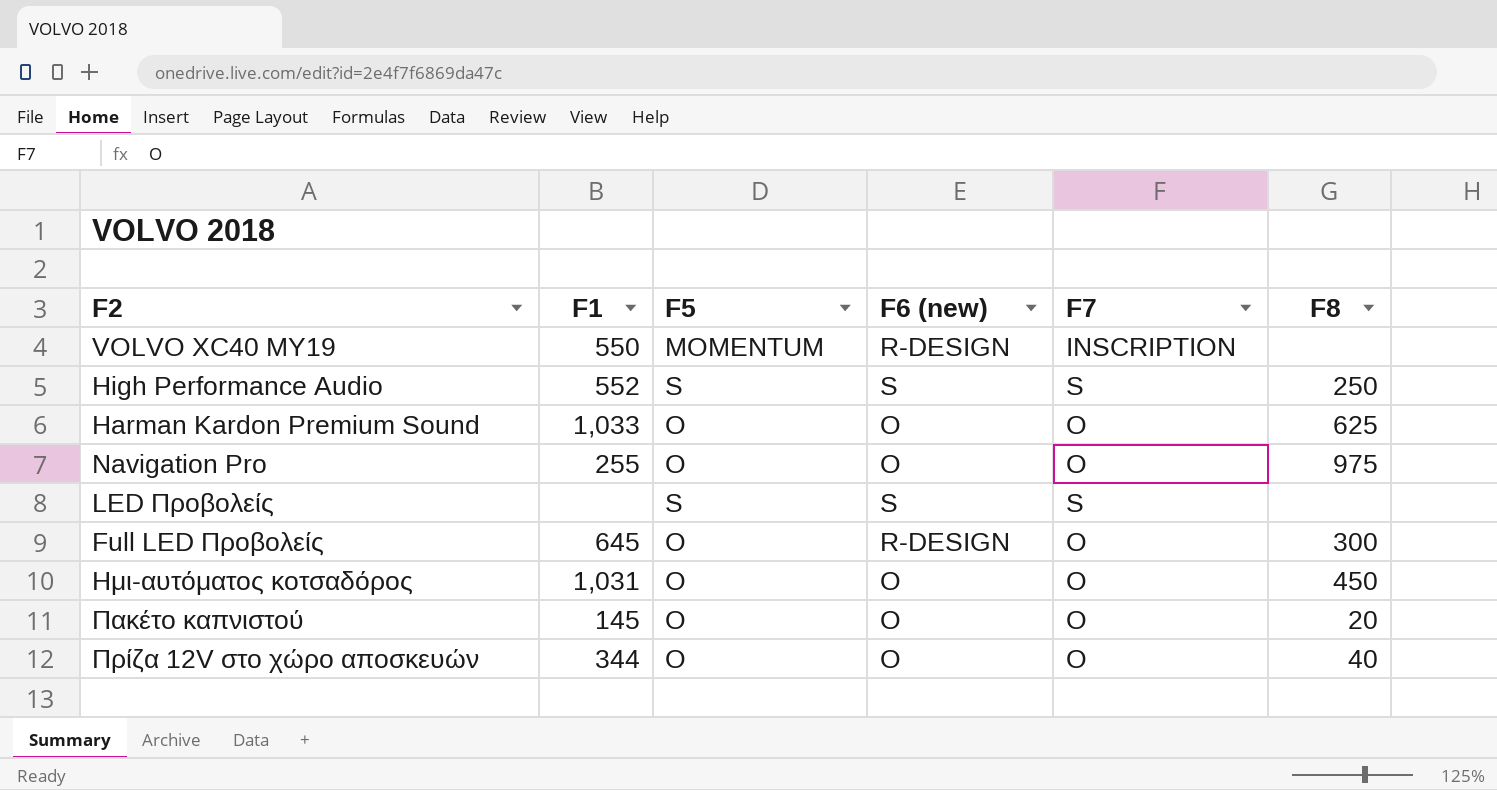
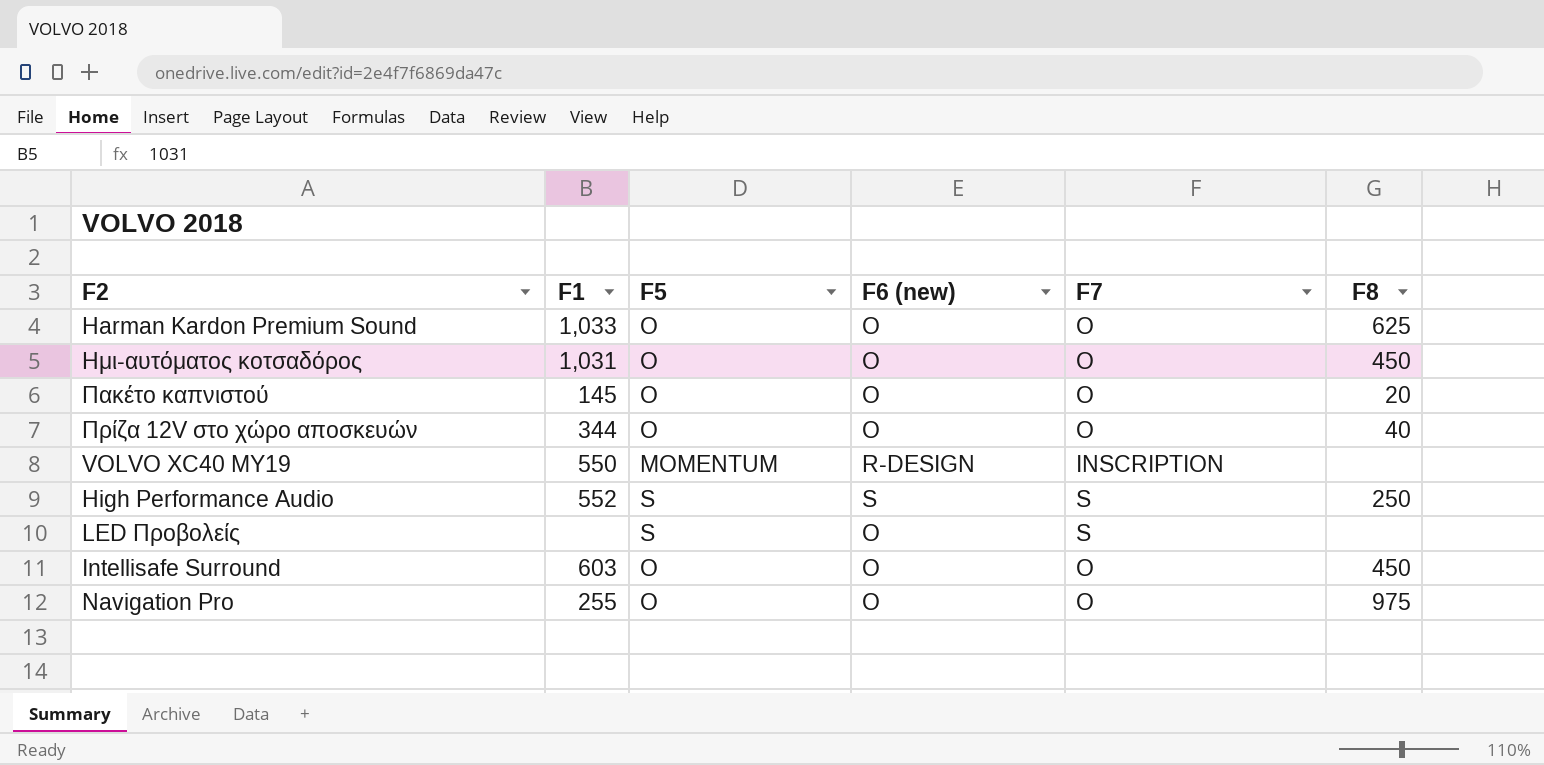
row order: none -> F6 (new) ascending
row Full LED Προβολείς: 645 | O | R-DESIGN | O | 300 -> none
LED Προβολείς | F6 (new): S -> Ο
row Intellisafe Surround: none -> 603 | O | Ο | O | 450

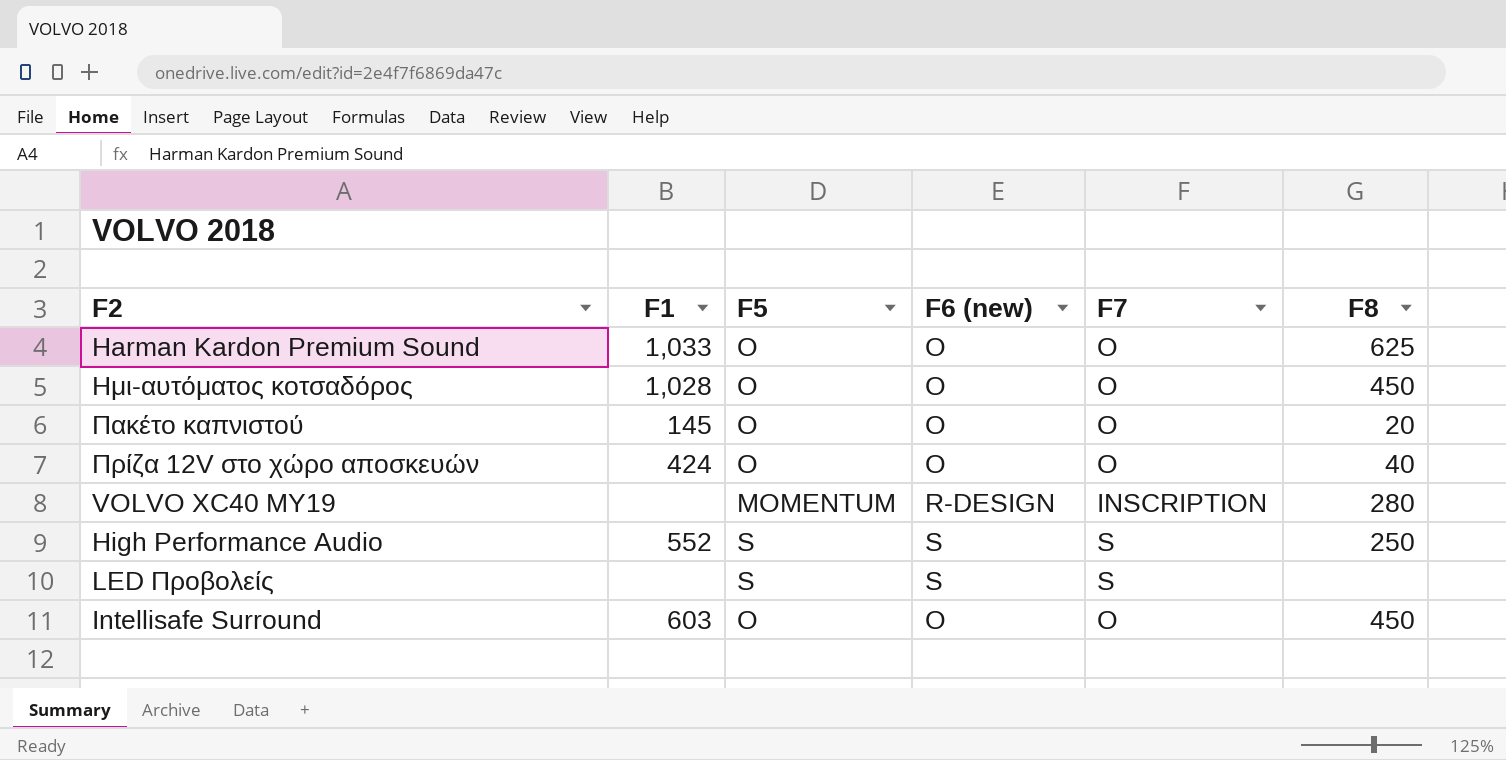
row Navigation Pro: 255 | O | Ο | O | 975 -> none
Ημι-αυτόματος κοτσαδόρος | F1: 1,031 -> 1,028
Πρίζα 12V στο χώρο αποσκευών | F1: 344 -> 424
VOLVO XC40 MY19 | F1: 550 -> none
VOLVO XC40 MY19 | F8: none -> 280
LED Προβολείς | F6 (new): Ο -> S

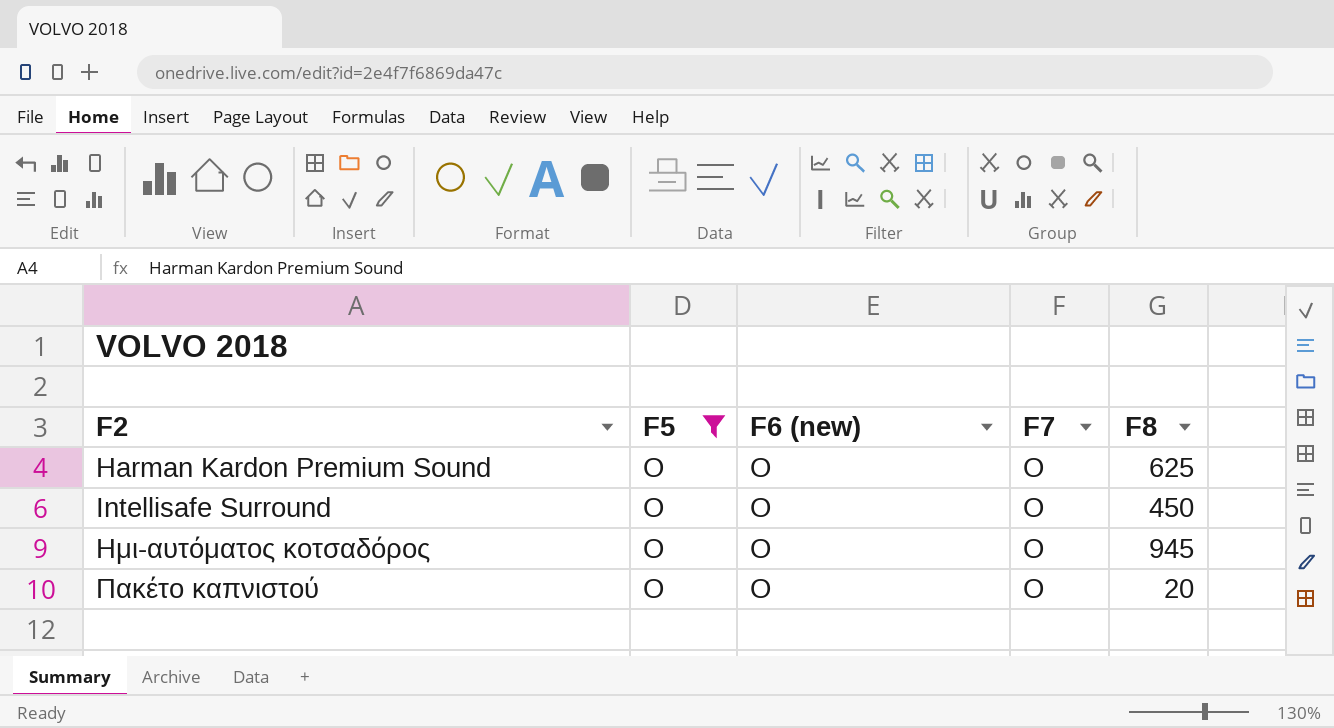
filter: none -> F5 = O
row order: F6 (new) ascending -> F2 ascending
column F1 | position: 2 -> none
Ημι-αυτόματος κοτσαδόρος | F8: 450 -> 945

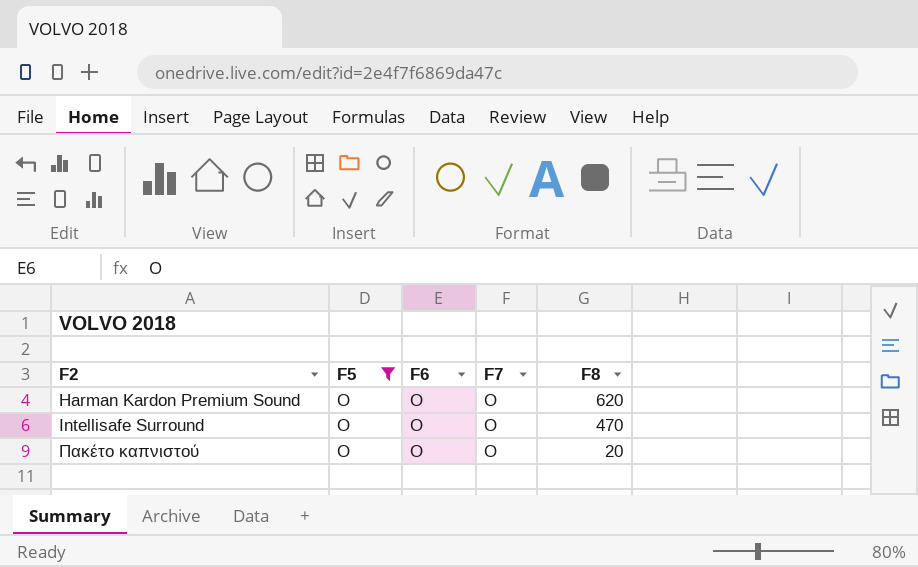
column name: F6 (new) -> F6
row Ημι-αυτόματος κοτσαδόρος: O | O | O | 945 -> none
Harman Kardon Premium Sound | F8: 625 -> 620
Intellisafe Surround | F8: 450 -> 470

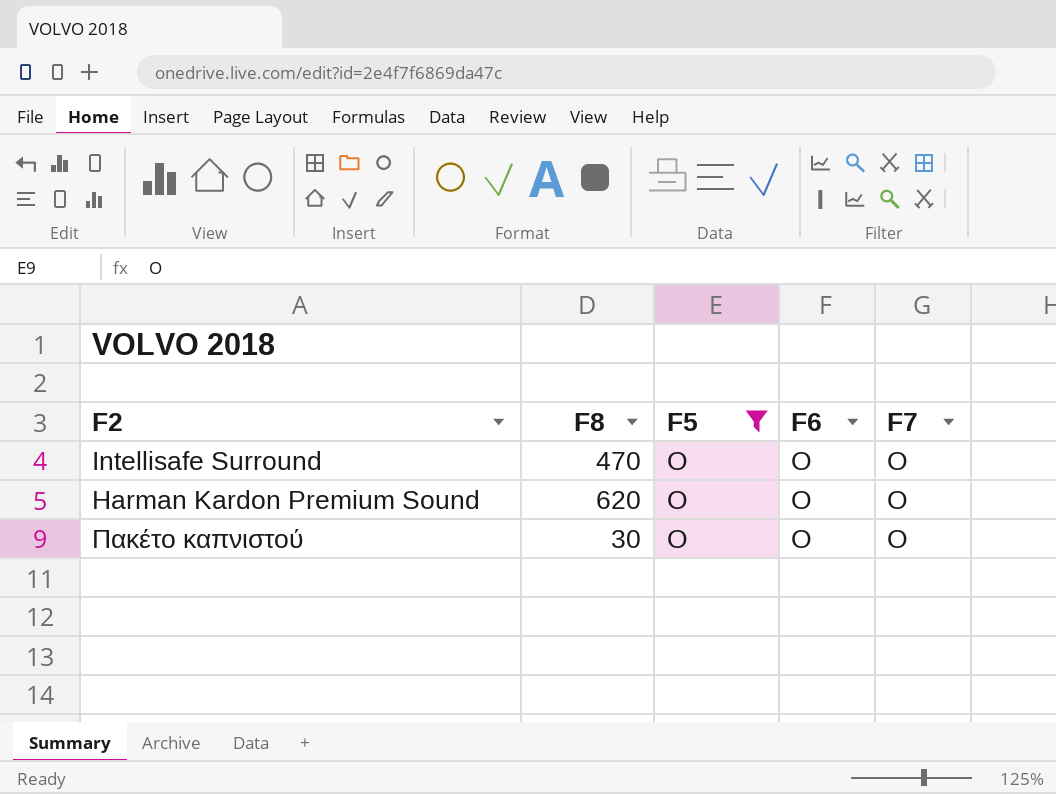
row order: F2 ascending -> F6 descending
column F8 | position: 5 -> 2
Harman Kardon Premium Sound | F6: O -> Ο
Πακέτο καπνιστού | F8: 20 -> 30

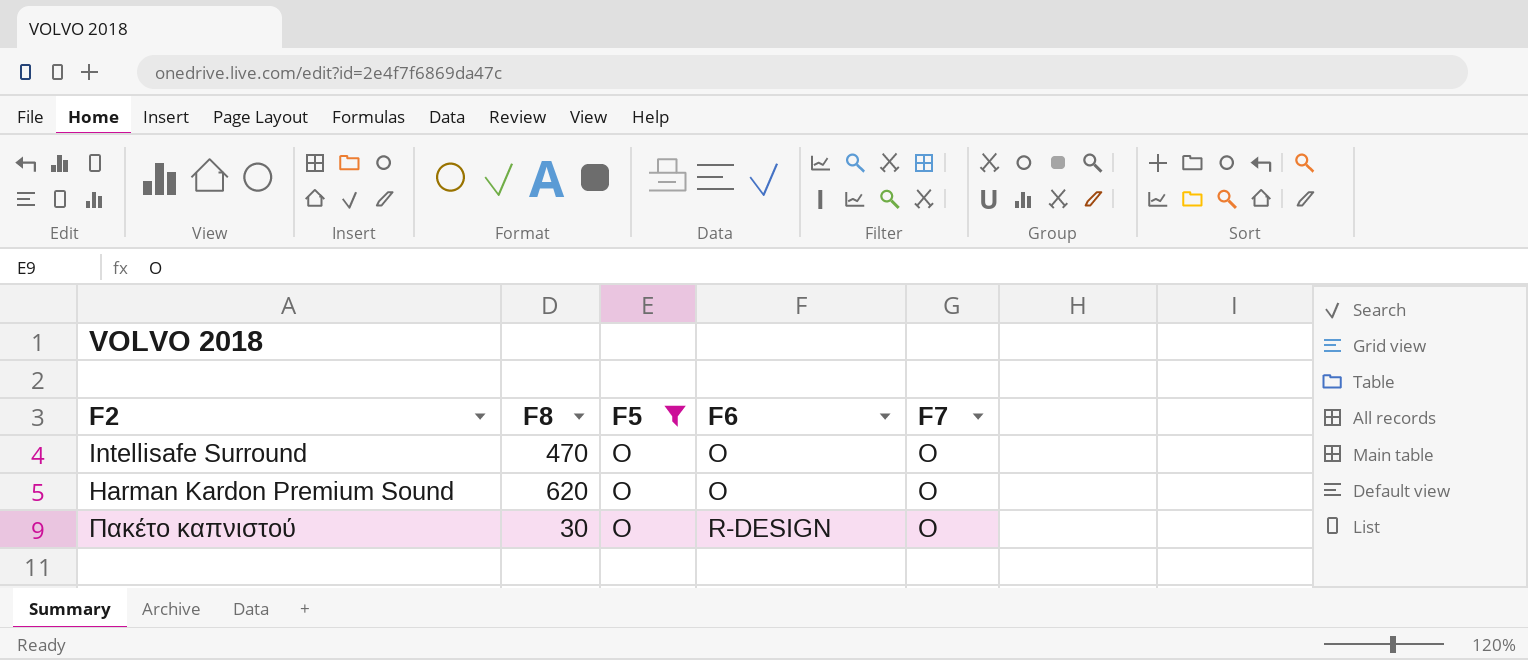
Πακέτο καπνιστού | F6: O -> R-DESIGN

